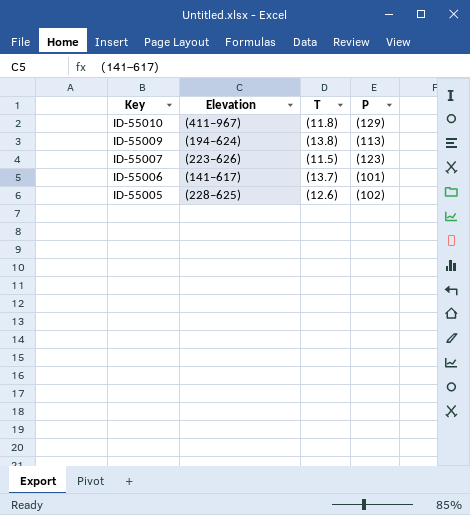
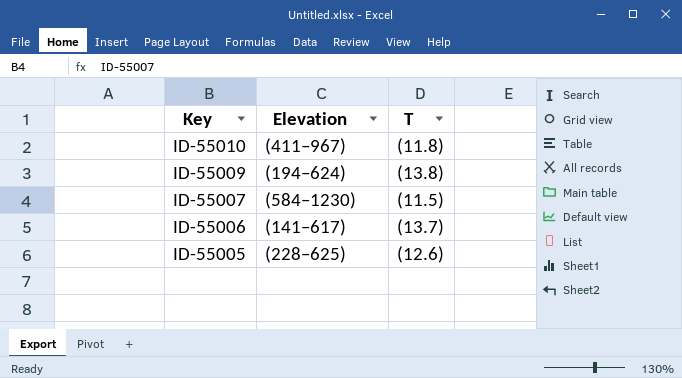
column P | position: 4 -> none
ID-55007 | Elevation: (223–626) -> (584–1230)

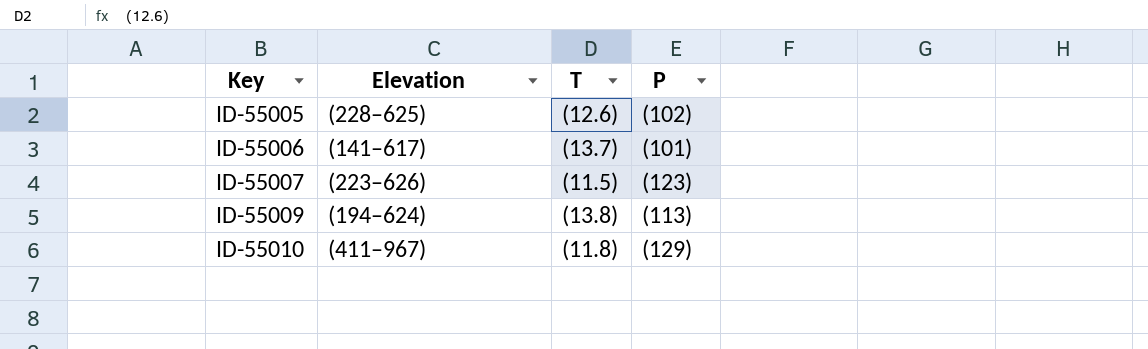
row order: Key descending -> Key ascending
column P | position: none -> 4
ID-55007 | Elevation: (584–1230) -> (223–626)

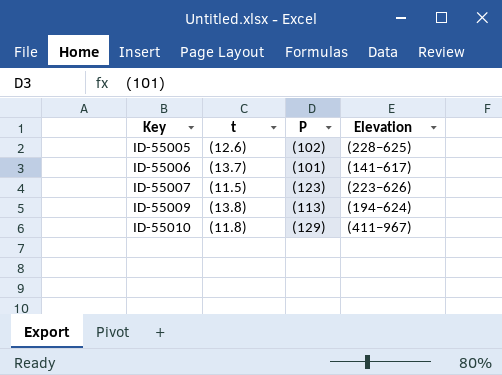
column name: T -> t
column Elevation | position: 2 -> 4

